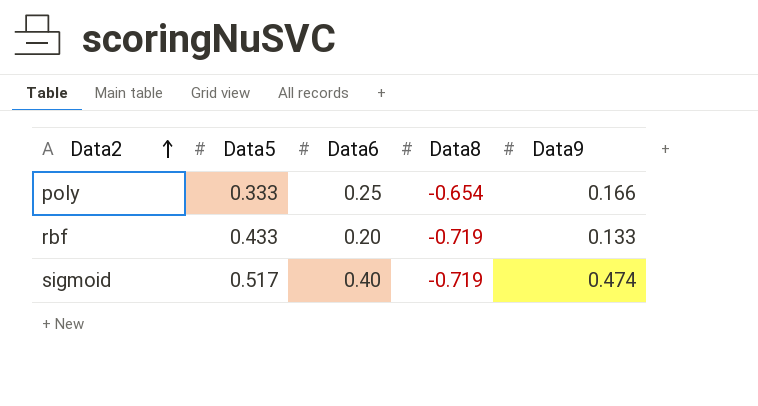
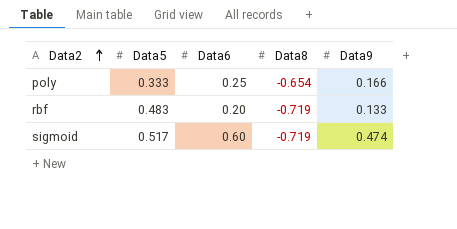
rbf | Data5: 0.433 -> 0.483
sigmoid | Data6: 0.40 -> 0.60

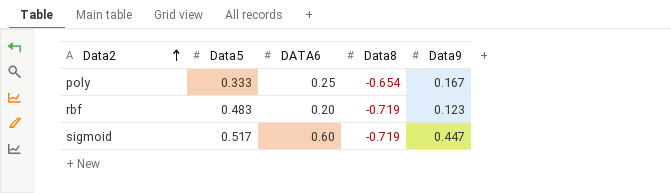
column name: Data6 -> DATA6
poly | Data9: 0.166 -> 0.167
rbf | Data9: 0.133 -> 0.123
sigmoid | Data9: 0.474 -> 0.447

